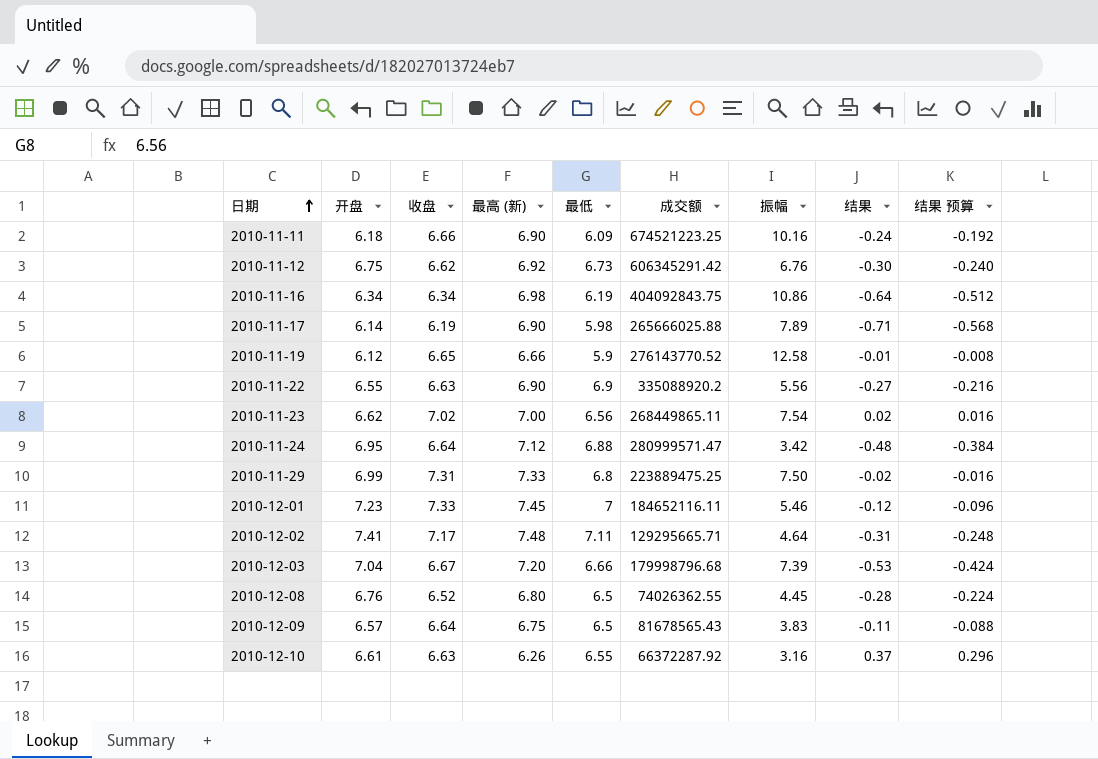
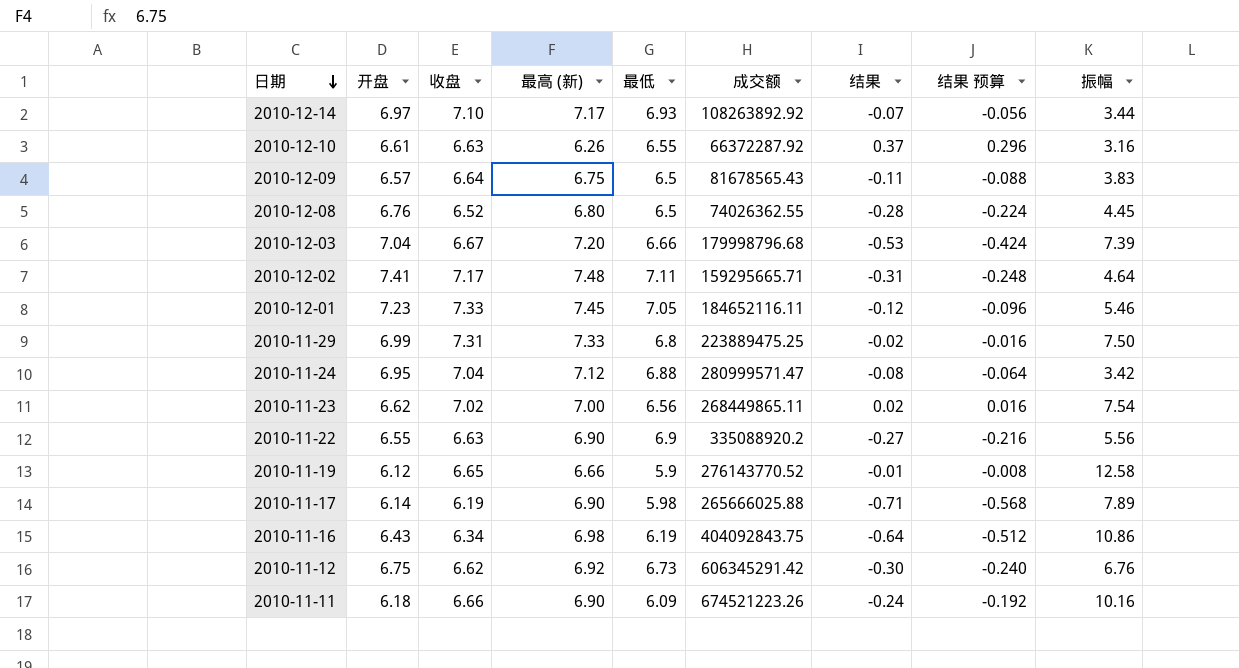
row order: 日期 ascending -> 日期 descending
column 振幅 | position: 7 -> 9
row 2010-12-14: none -> 6.97 | 7.10 | 7.17 | 6.93 | 108263892.92 | -0.07 | -0.056 | 3.44
2010-12-02 | 成交额: 129295665.71 -> 159295665.71
2010-12-01 | 最低: 7 -> 7.05
2010-11-24 | 收盘: 6.64 -> 7.04
2010-11-24 | 结果: -0.48 -> -0.08
2010-11-24 | 结果 预算: -0.384 -> -0.064
2010-11-16 | 开盘: 6.34 -> 6.43
2010-11-11 | 成交额: 674521223.25 -> 674521223.26

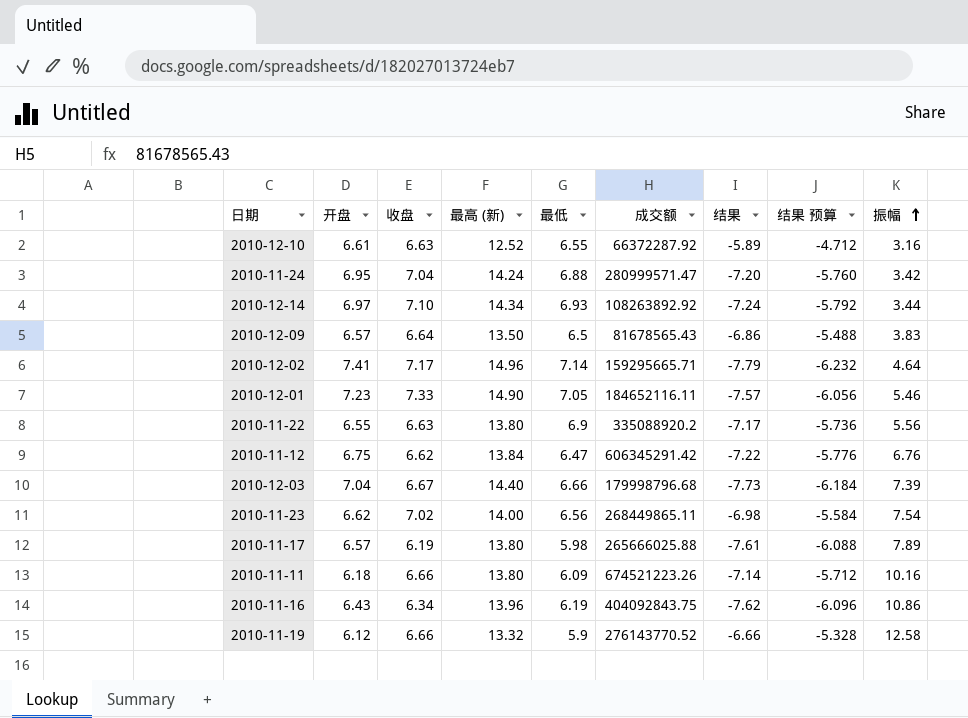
row order: 日期 descending -> 振幅 ascending
row 2010-12-08: 6.76 | 6.52 | 6.80 | 6.5 | 74026362.55 | -0.28 | -0.224 | 4.45 -> none
row 2010-11-29: 6.99 | 7.31 | 7.33 | 6.8 | 223889475.25 | -0.02 | -0.016 | 7.50 -> none
2010-12-10 | 最高 (新): 6.26 -> 12.52
2010-12-10 | 结果: 0.37 -> -5.89
2010-12-10 | 结果 预算: 0.296 -> -4.712
2010-11-24 | 最高 (新): 7.12 -> 14.24
2010-11-24 | 结果: -0.08 -> -7.20
2010-11-24 | 结果 预算: -0.064 -> -5.760
2010-12-14 | 最高 (新): 7.17 -> 14.34
2010-12-14 | 结果: -0.07 -> -7.24
2010-12-14 | 结果 预算: -0.056 -> -5.792
2010-12-09 | 最高 (新): 6.75 -> 13.50
2010-12-09 | 结果: -0.11 -> -6.86
2010-12-09 | 结果 预算: -0.088 -> -5.488
2010-12-02 | 最高 (新): 7.48 -> 14.96
2010-12-02 | 最低: 7.11 -> 7.14
2010-12-02 | 结果: -0.31 -> -7.79
2010-12-02 | 结果 预算: -0.248 -> -6.232
2010-12-01 | 最高 (新): 7.45 -> 14.90
2010-12-01 | 结果: -0.12 -> -7.57
2010-12-01 | 结果 预算: -0.096 -> -6.056
2010-11-22 | 最高 (新): 6.90 -> 13.80
2010-11-22 | 结果: -0.27 -> -7.17
2010-11-22 | 结果 预算: -0.216 -> -5.736
2010-11-12 | 最高 (新): 6.92 -> 13.84
2010-11-12 | 最低: 6.73 -> 6.47
2010-11-12 | 结果: -0.30 -> -7.22
2010-11-12 | 结果 预算: -0.240 -> -5.776
2010-12-03 | 最高 (新): 7.20 -> 14.40
2010-12-03 | 结果: -0.53 -> -7.73
2010-12-03 | 结果 预算: -0.424 -> -6.184
2010-11-23 | 最高 (新): 7.00 -> 14.00
2010-11-23 | 结果: 0.02 -> -6.98
2010-11-23 | 结果 预算: 0.016 -> -5.584
2010-11-17 | 开盘: 6.14 -> 6.57
2010-11-17 | 最高 (新): 6.90 -> 13.80
2010-11-17 | 结果: -0.71 -> -7.61
2010-11-17 | 结果 预算: -0.568 -> -6.088
2010-11-11 | 最高 (新): 6.90 -> 13.80
2010-11-11 | 结果: -0.24 -> -7.14
2010-11-11 | 结果 预算: -0.192 -> -5.712
2010-11-16 | 最高 (新): 6.98 -> 13.96
2010-11-16 | 结果: -0.64 -> -7.62
2010-11-16 | 结果 预算: -0.512 -> -6.096
2010-11-19 | 收盘: 6.65 -> 6.66
2010-11-19 | 最高 (新): 6.66 -> 13.32
2010-11-19 | 结果: -0.01 -> -6.66
2010-11-19 | 结果 预算: -0.008 -> -5.328

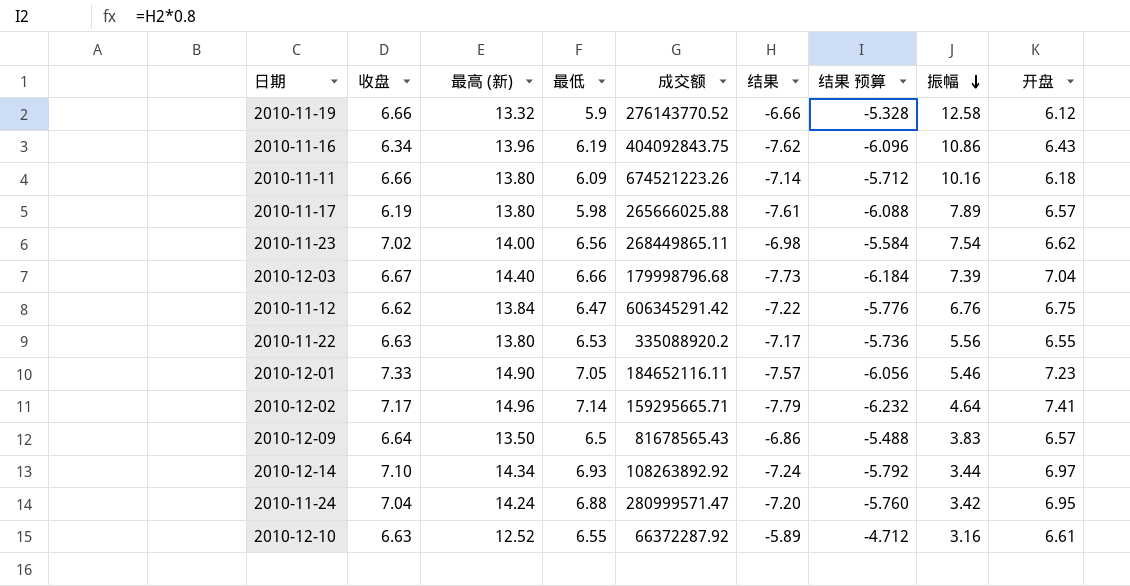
row order: 振幅 ascending -> 振幅 descending
column 开盘 | position: 2 -> 9
2010-11-22 | 最低: 6.9 -> 6.53

